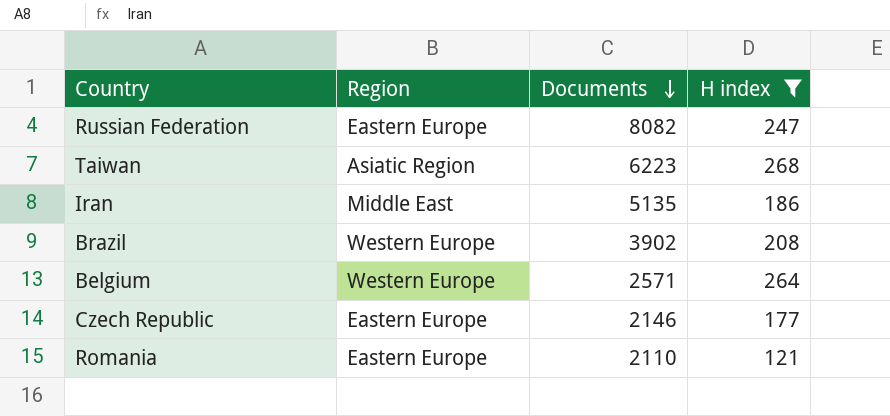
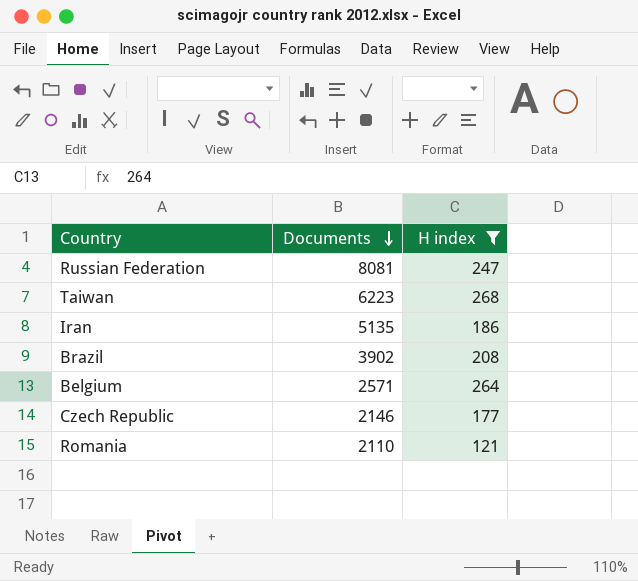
column Region | position: 2 -> none
Russian Federation | Documents: 8082 -> 8081

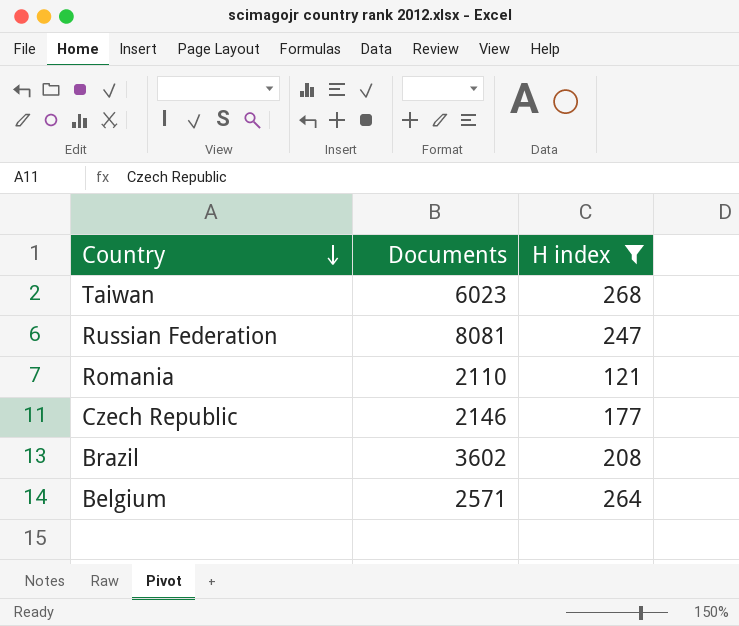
row order: Documents descending -> Country descending
row Iran: 5135 | 186 -> none
Taiwan | Documents: 6223 -> 6023
Brazil | Documents: 3902 -> 3602

